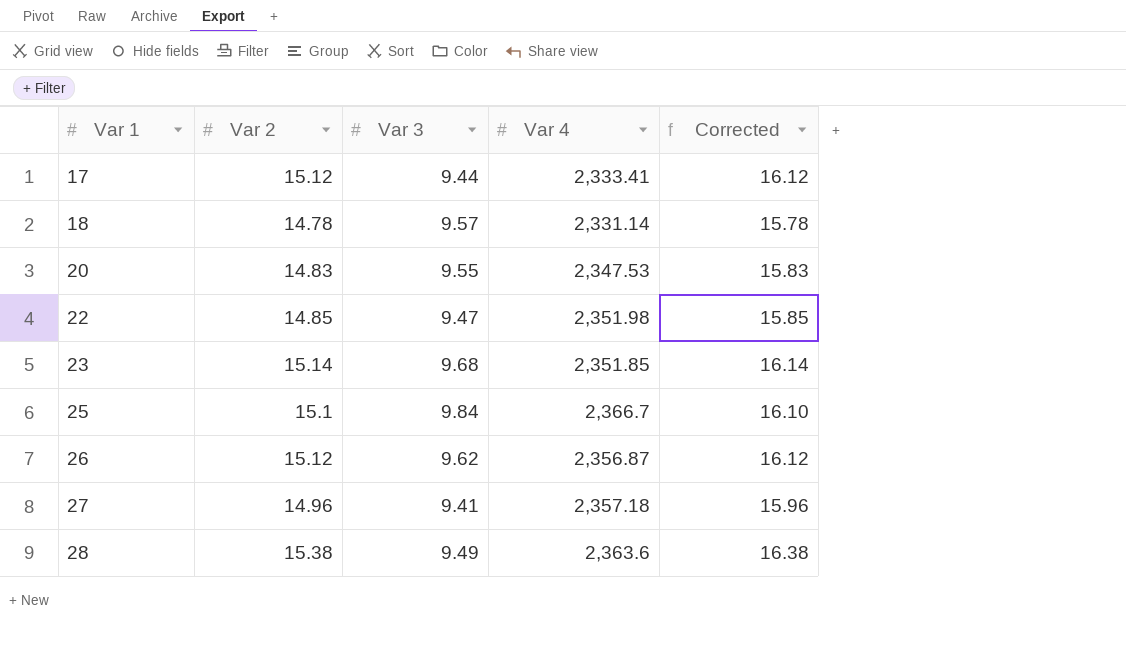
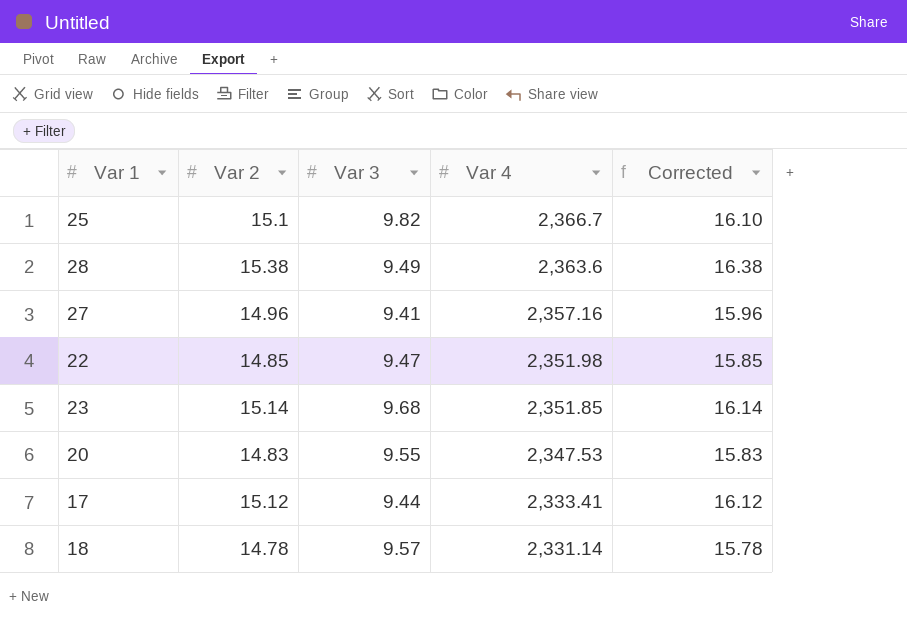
row order: Var 1 ascending -> Var 4 descending
row 26: 15.12 | 9.62 | 2,356.87 | 16.12 -> none
25 | Var 3: 9.84 -> 9.82
27 | Var 4: 2,357.18 -> 2,357.16

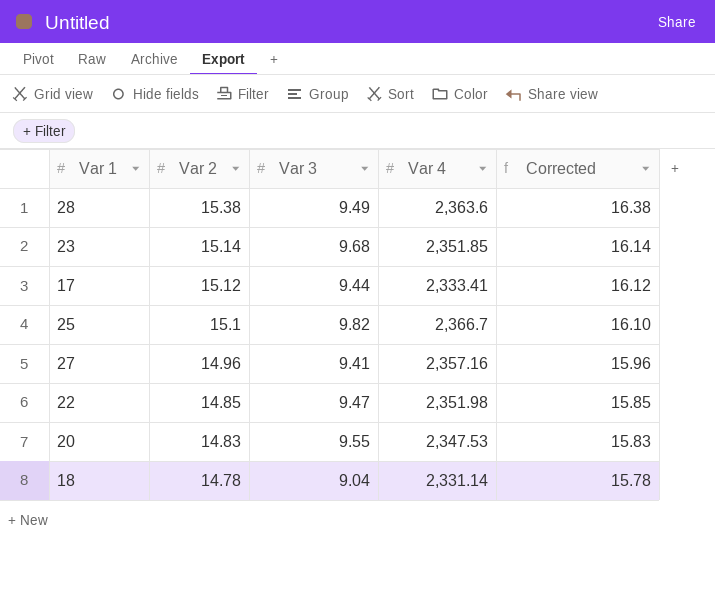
row order: Var 4 descending -> Var 2 descending
18 | Var 3: 9.57 -> 9.04

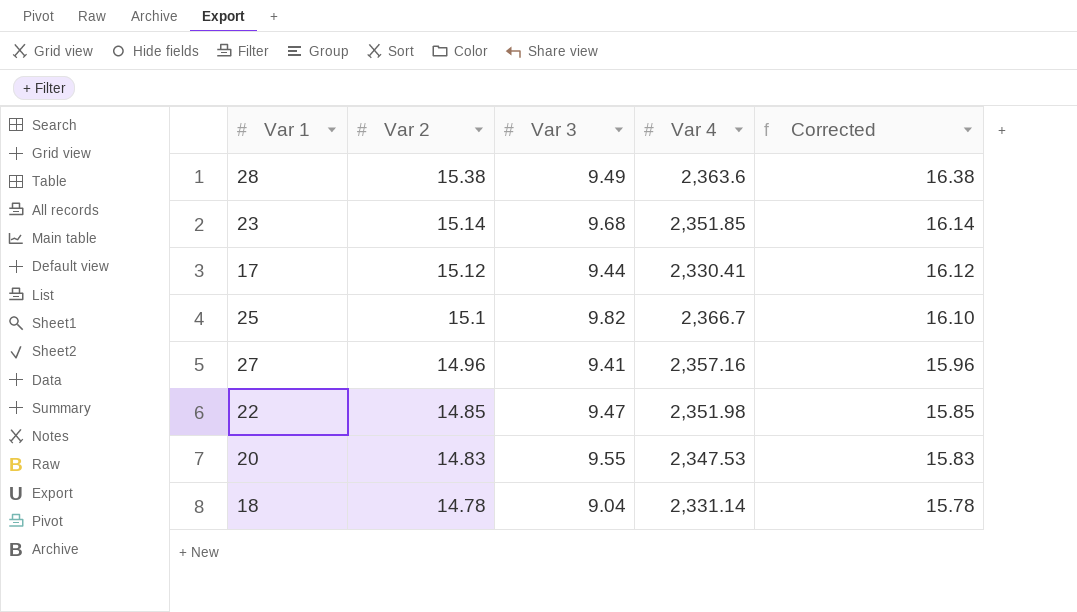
17 | Var 4: 2,333.41 -> 2,330.41

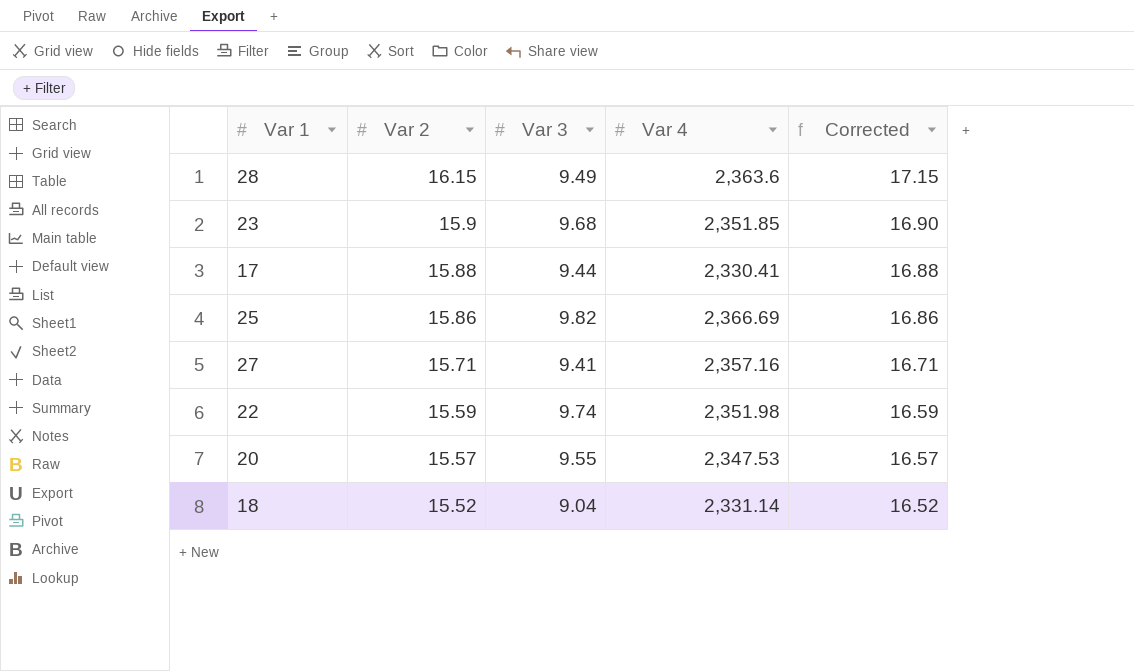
28 | Var 2: 15.38 -> 16.15
28 | Corrected: 16.38 -> 17.15
23 | Var 2: 15.14 -> 15.9
23 | Corrected: 16.14 -> 16.90
17 | Var 2: 15.12 -> 15.88
17 | Corrected: 16.12 -> 16.88
25 | Var 2: 15.1 -> 15.86
25 | Var 4: 2,366.7 -> 2,366.69
25 | Corrected: 16.10 -> 16.86
27 | Var 2: 14.96 -> 15.71
27 | Corrected: 15.96 -> 16.71
22 | Var 2: 14.85 -> 15.59
22 | Var 3: 9.47 -> 9.74
22 | Corrected: 15.85 -> 16.59
20 | Var 2: 14.83 -> 15.57
20 | Corrected: 15.83 -> 16.57
18 | Var 2: 14.78 -> 15.52
18 | Corrected: 15.78 -> 16.52

